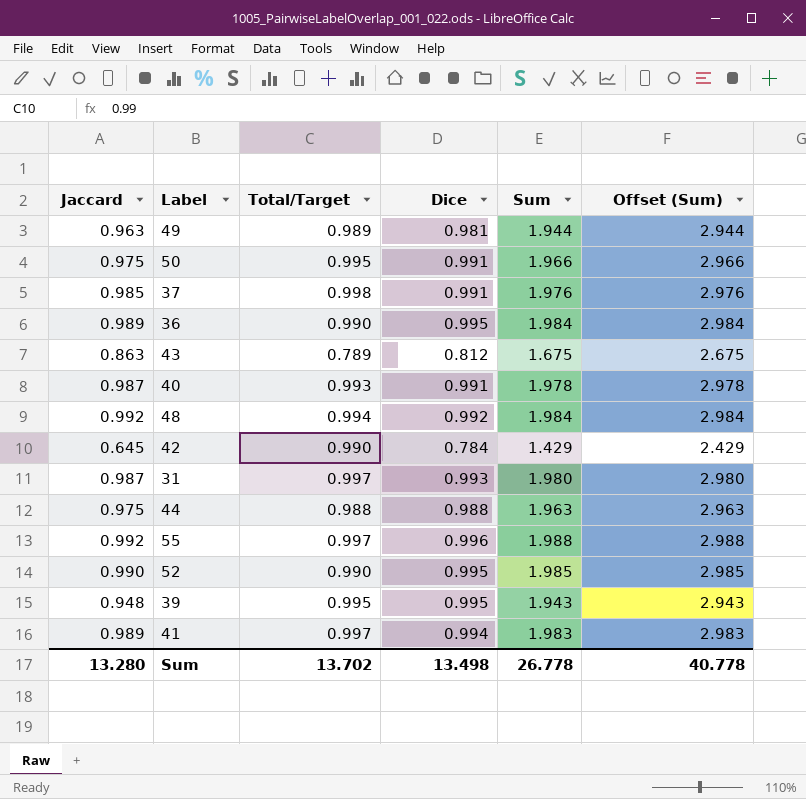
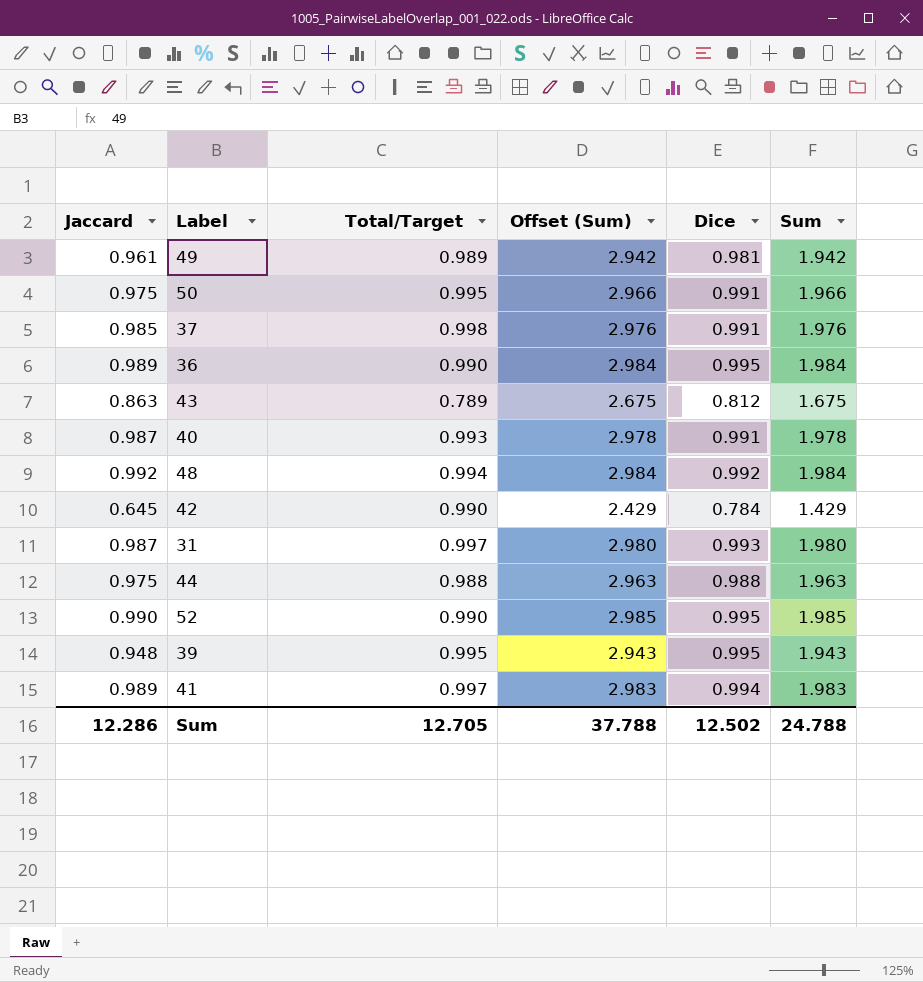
column Offset (Sum) | position: 6 -> 4
row 55: 0.992 | 0.997 | 0.996 | 1.988 | 2.988 -> none
49 | Jaccard: 0.963 -> 0.961
49 | Offset (Sum): 2.944 -> 2.942
49 | Sum: 1.944 -> 1.942
Sum | Jaccard: 13.280 -> 12.286
Sum | Total/Target: 13.702 -> 12.705
Sum | Offset (Sum): 40.778 -> 37.788
Sum | Dice: 13.498 -> 12.502
Sum | Sum: 26.778 -> 24.788

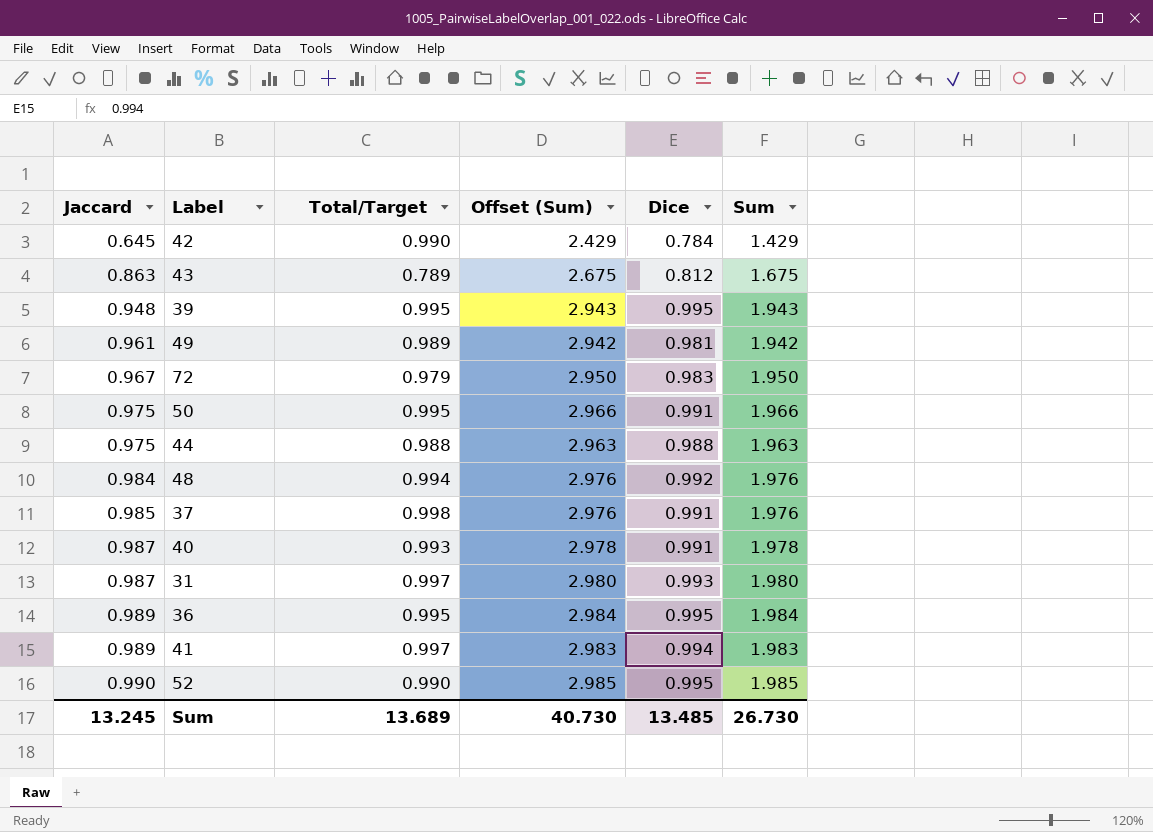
row order: none -> Jaccard ascending
row 72: none -> 0.967 | 0.979 | 2.950 | 0.983 | 1.950
48 | Jaccard: 0.992 -> 0.984
48 | Offset (Sum): 2.984 -> 2.976
48 | Sum: 1.984 -> 1.976
36 | Total/Target: 0.990 -> 0.995
Sum | Jaccard: 12.286 -> 13.245
Sum | Total/Target: 12.705 -> 13.689
Sum | Offset (Sum): 37.788 -> 40.730
Sum | Dice: 12.502 -> 13.485
Sum | Sum: 24.788 -> 26.730

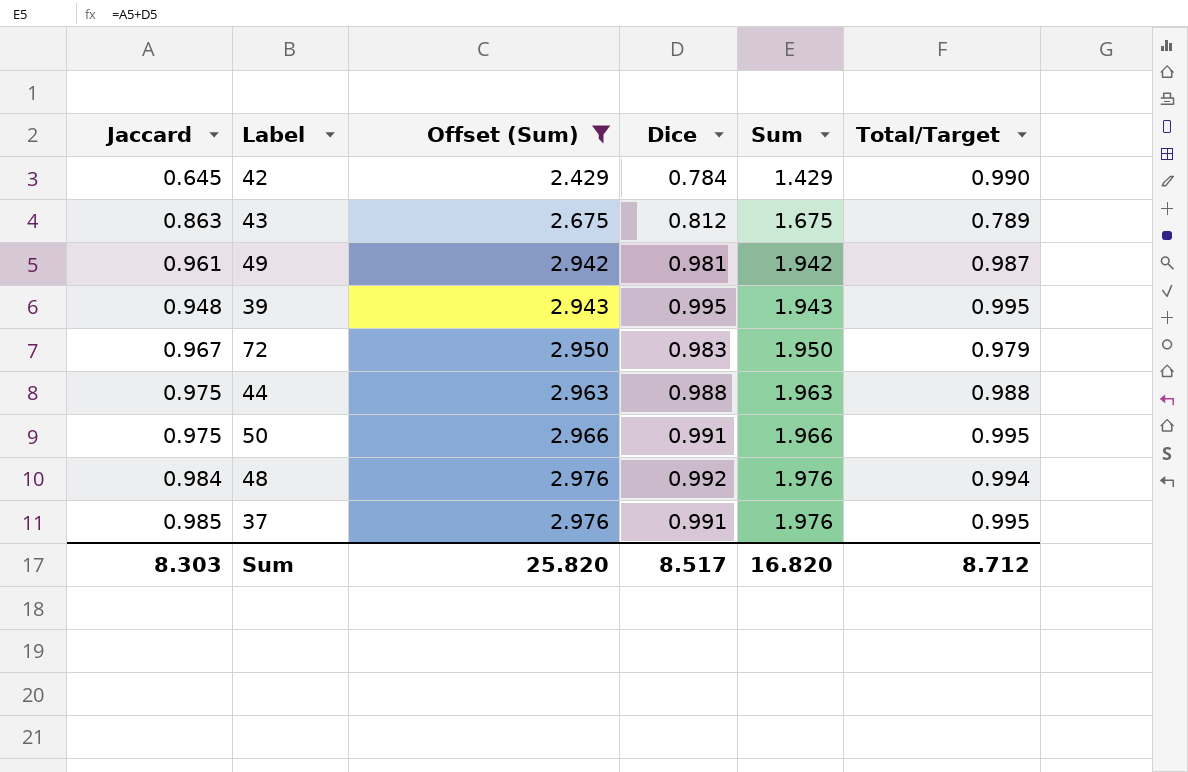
filter: none -> Offset (Sum) <= 2.976
row order: Jaccard ascending -> Offset (Sum) ascending
column Total/Target | position: 3 -> 6
49 | Total/Target: 0.989 -> 0.987
37 | Total/Target: 0.998 -> 0.995
Sum | Jaccard: 13.245 -> 8.303
Sum | Offset (Sum): 40.730 -> 25.820
Sum | Dice: 13.485 -> 8.517
Sum | Sum: 26.730 -> 16.820
Sum | Total/Target: 13.689 -> 8.712

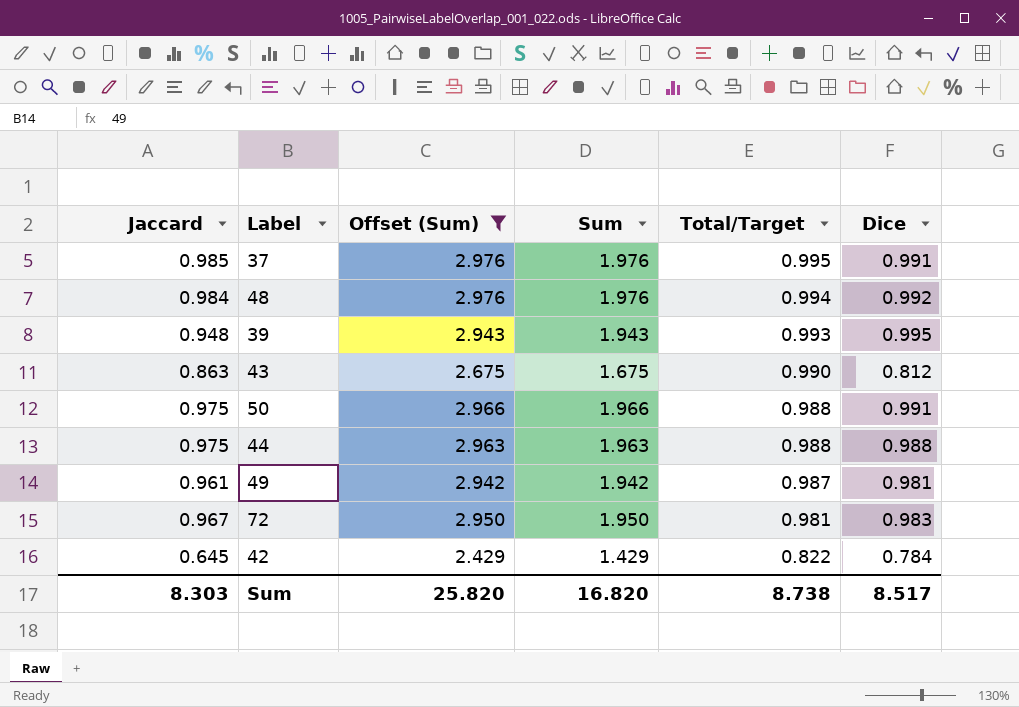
row order: Offset (Sum) ascending -> Total/Target descending
column Dice | position: 4 -> 6
39 | Total/Target: 0.995 -> 0.993
43 | Total/Target: 0.789 -> 0.990
50 | Total/Target: 0.995 -> 0.988
72 | Total/Target: 0.979 -> 0.981
42 | Total/Target: 0.990 -> 0.822
Sum | Total/Target: 8.712 -> 8.738

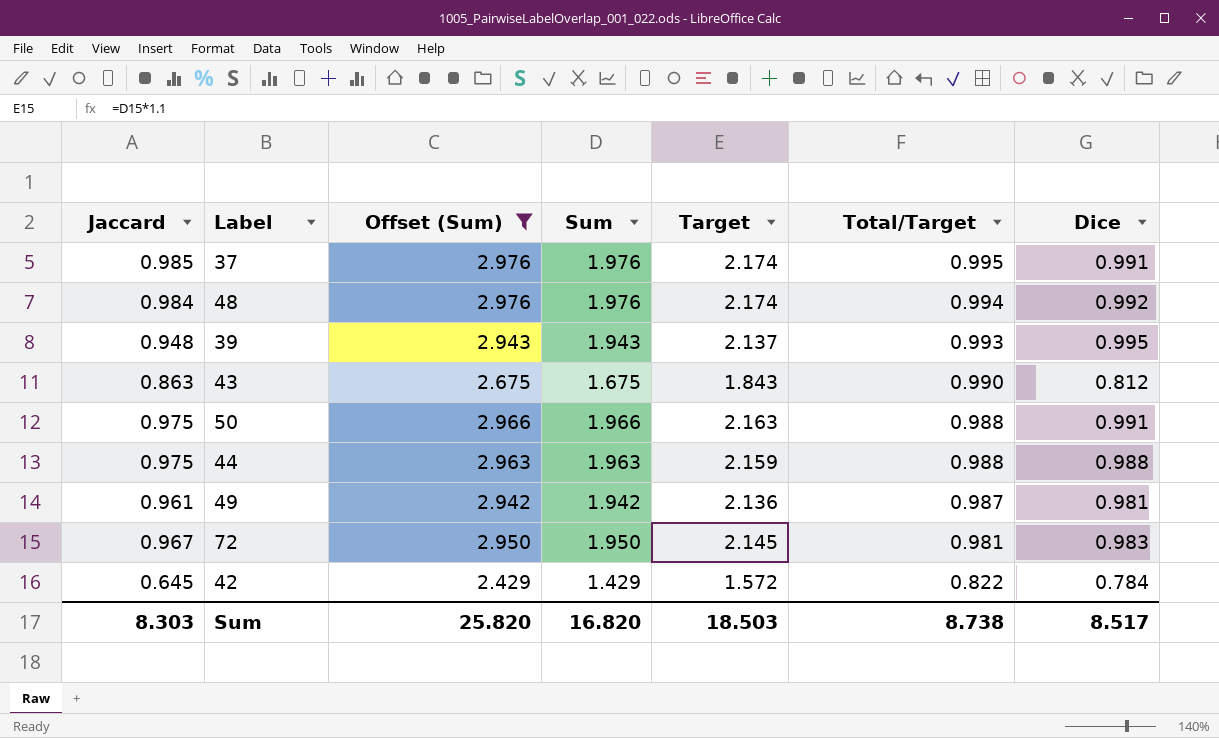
column Target | formula: none -> [Sum] * 1.1

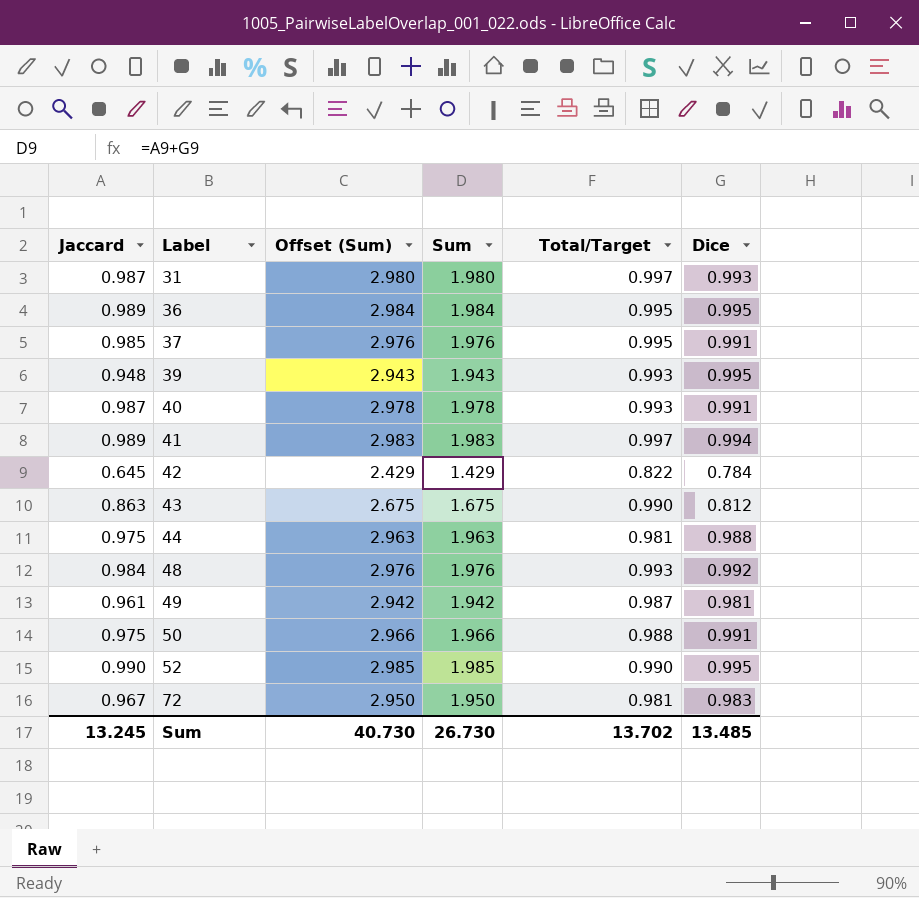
filter: Offset (Sum) <= 2.976 -> none
row order: Total/Target descending -> Label ascending
column Target | formula: [Sum] * 1.1 -> none
44 | Total/Target: 0.988 -> 0.981
48 | Total/Target: 0.994 -> 0.993
Sum | Jaccard: 8.303 -> 13.245
Sum | Offset (Sum): 25.820 -> 40.730
Sum | Sum: 16.820 -> 26.730
Sum | Total/Target: 8.738 -> 13.702
Sum | Dice: 8.517 -> 13.485

